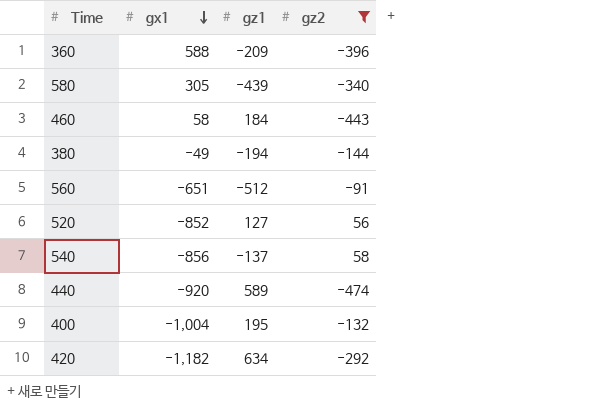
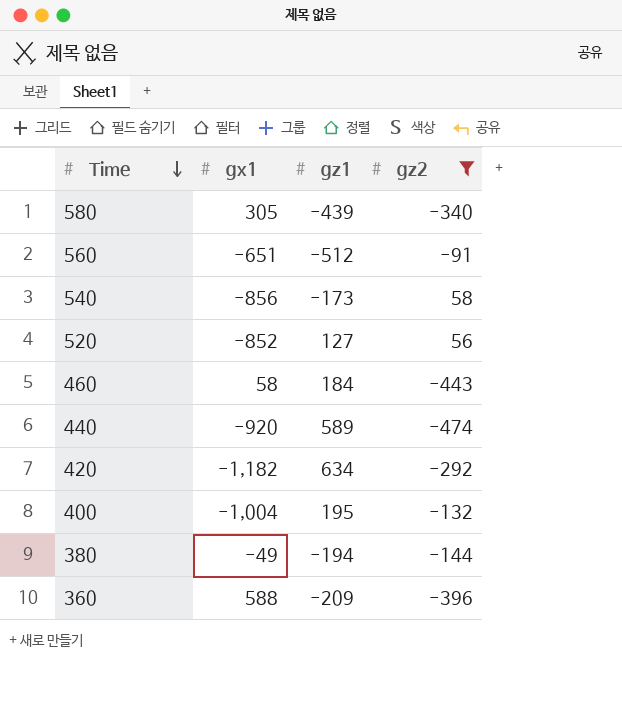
row order: gx1 descending -> Time descending
540 | gz1: -137 -> -173

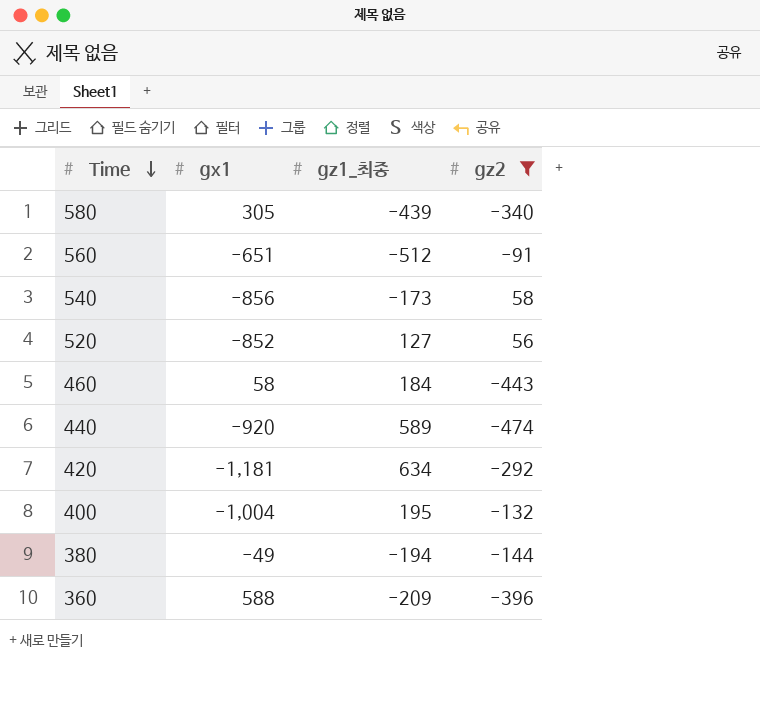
column name: gz1 -> gz1_최종
420 | gx1: -1,182 -> -1,181

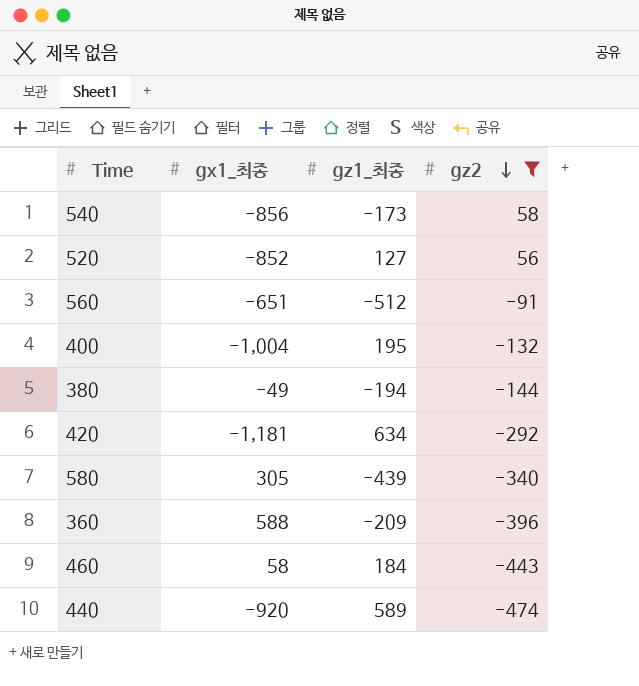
row order: Time descending -> gz2 descending
column name: gx1 -> gx1_최종

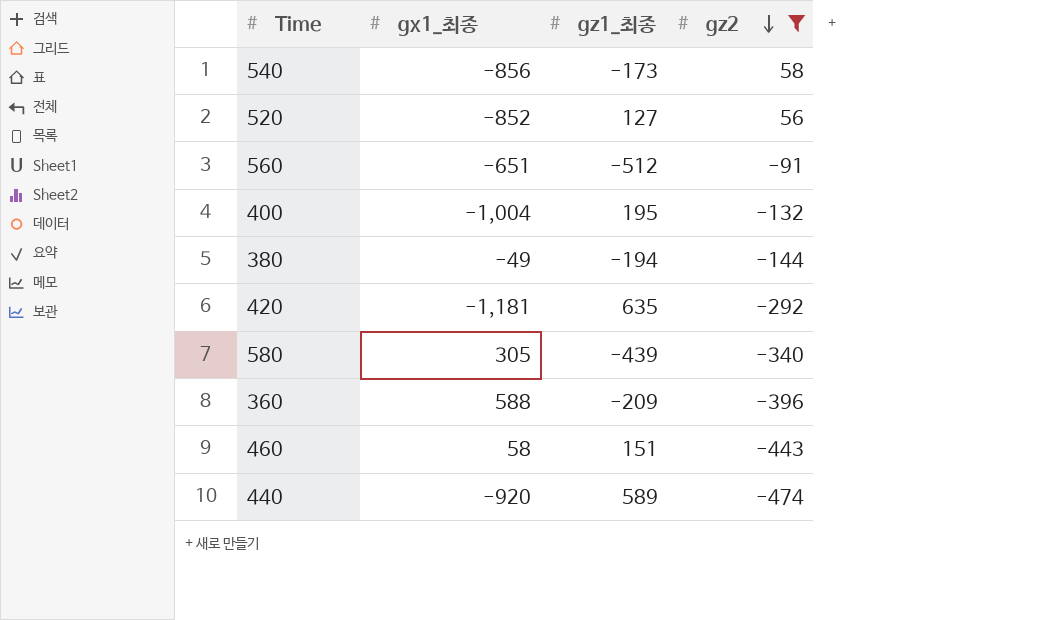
420 | gz1_최종: 634 -> 635
460 | gz1_최종: 184 -> 151

